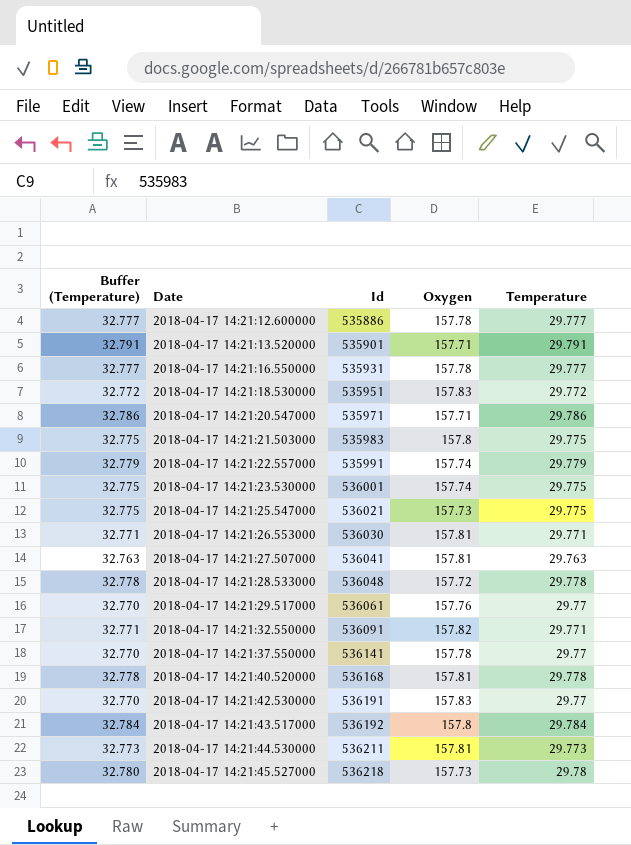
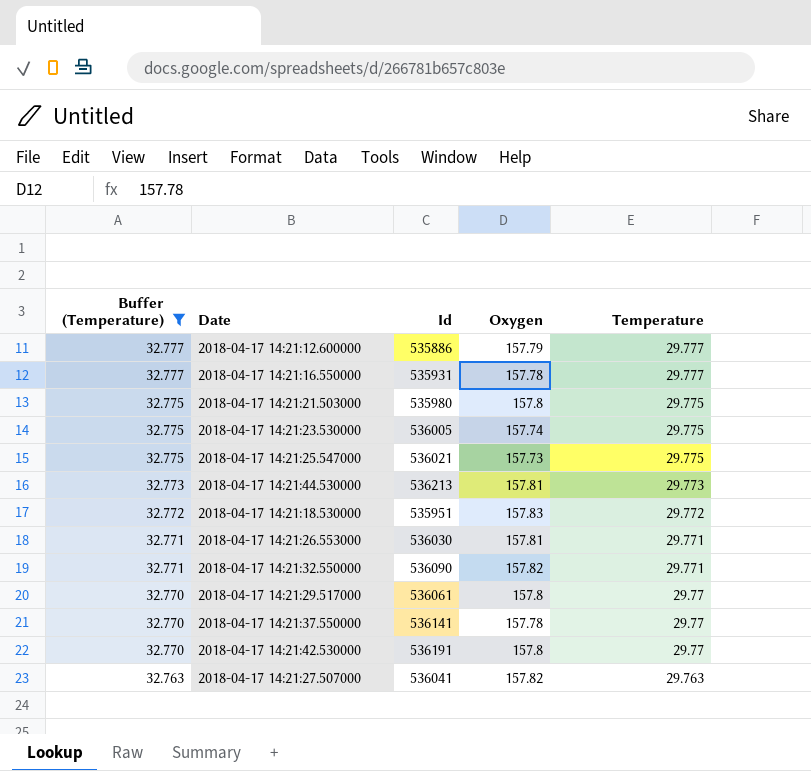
filter: none -> Buffer (Temperature) <= 32.777
row order: Date ascending -> Buffer (Temperature) descending
2018-04-17 14:21:12.600000 | Oxygen: 157.78 -> 157.79
2018-04-17 14:21:21.503000 | Id: 535983 -> 535980
2018-04-17 14:21:23.530000 | Id: 536001 -> 536005
2018-04-17 14:21:44.530000 | Id: 536211 -> 536213
2018-04-17 14:21:32.550000 | Id: 536091 -> 536090
2018-04-17 14:21:29.517000 | Oxygen: 157.76 -> 157.8
2018-04-17 14:21:42.530000 | Oxygen: 157.83 -> 157.8
2018-04-17 14:21:27.507000 | Oxygen: 157.81 -> 157.82

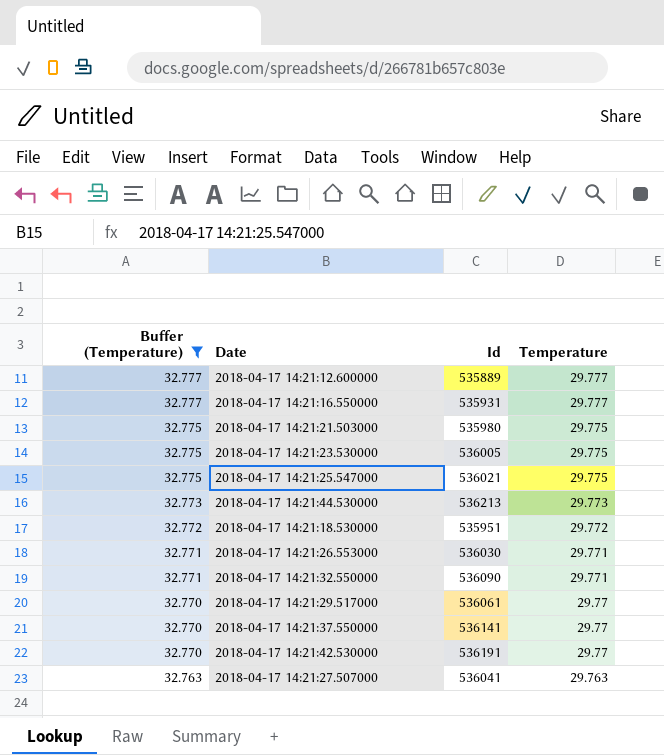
column Oxygen | position: 4 -> none
2018-04-17 14:21:12.600000 | Id: 535886 -> 535889

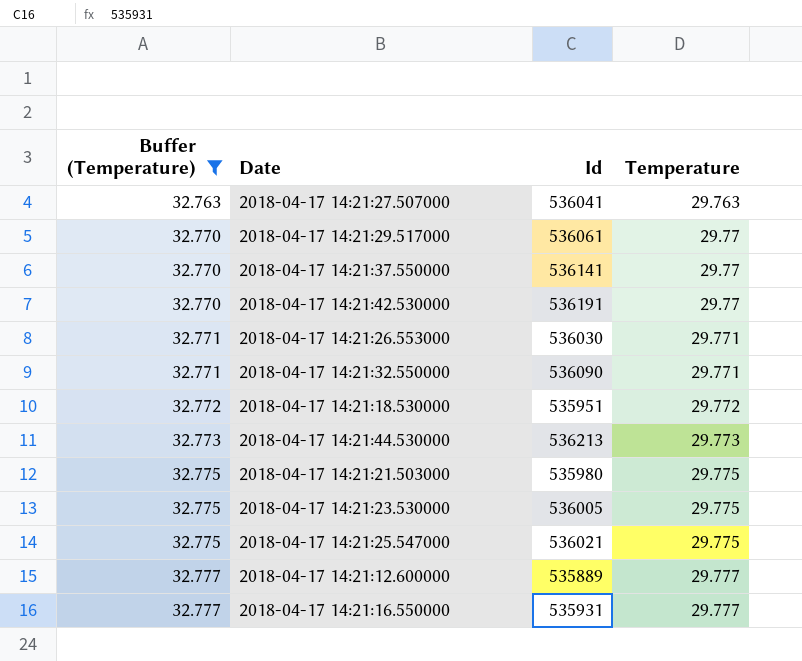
row order: Buffer (Temperature) descending -> Buffer (Temperature) ascending

